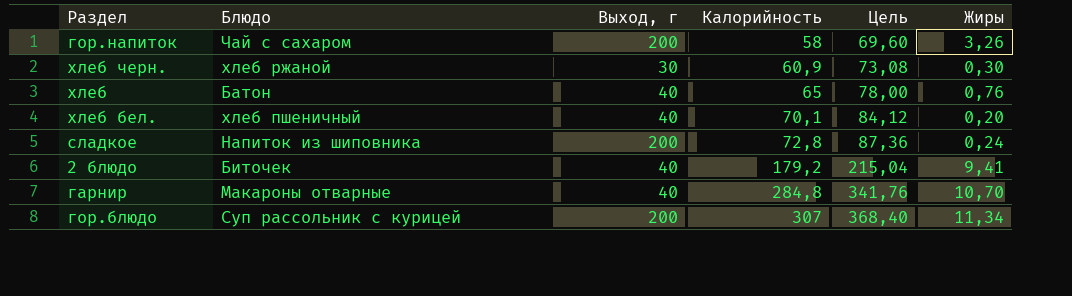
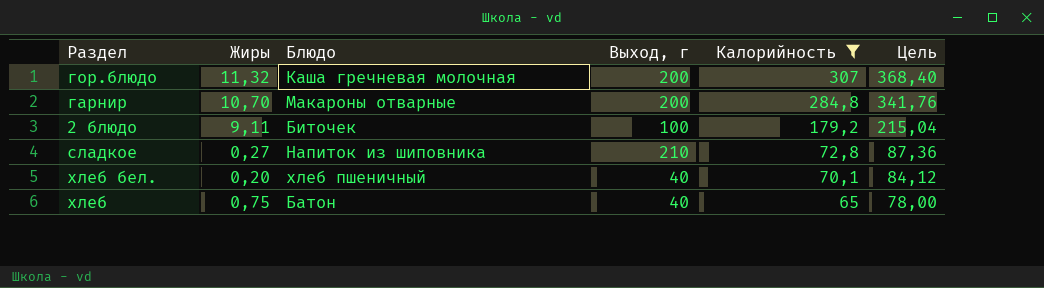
filter: none -> Калорийность >= 65
row order: Калорийность ascending -> Калорийность descending
column Жиры | position: 6 -> 2
гор.блюдо | Жиры: 11,34 -> 11,32
гор.блюдо | Блюдо: Суп рассольник с курицей -> Каша гречневая молочная
гарнир | Выход, г: 40 -> 200
2 блюдо | Жиры: 9,41 -> 9,11
2 блюдо | Выход, г: 40 -> 100
сладкое | Жиры: 0,24 -> 0,27
сладкое | Выход, г: 200 -> 210
хлеб | Жиры: 0,76 -> 0,75

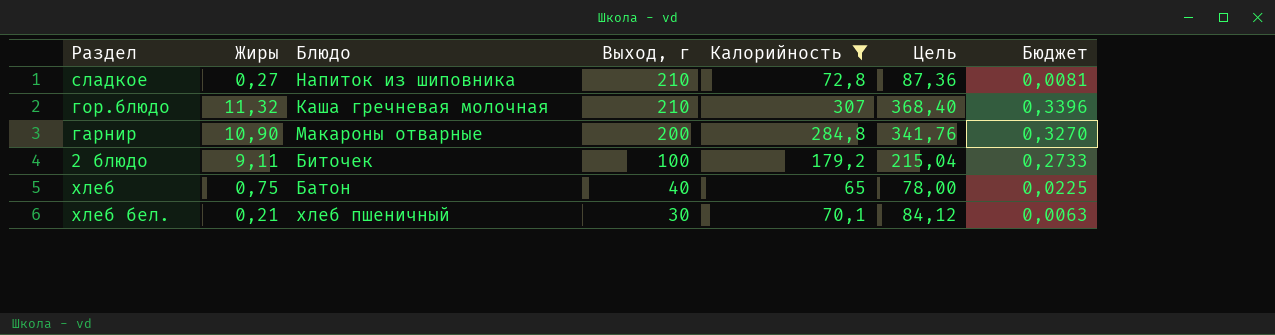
row order: Калорийность descending -> Выход, г descending
column Бюджет | formula: none -> [Жиры] * 0,03
гор.блюдо | Выход, г: 200 -> 210
гарнир | Жиры: 10,70 -> 10,90
хлеб бел. | Жиры: 0,20 -> 0,21
хлеб бел. | Выход, г: 40 -> 30

